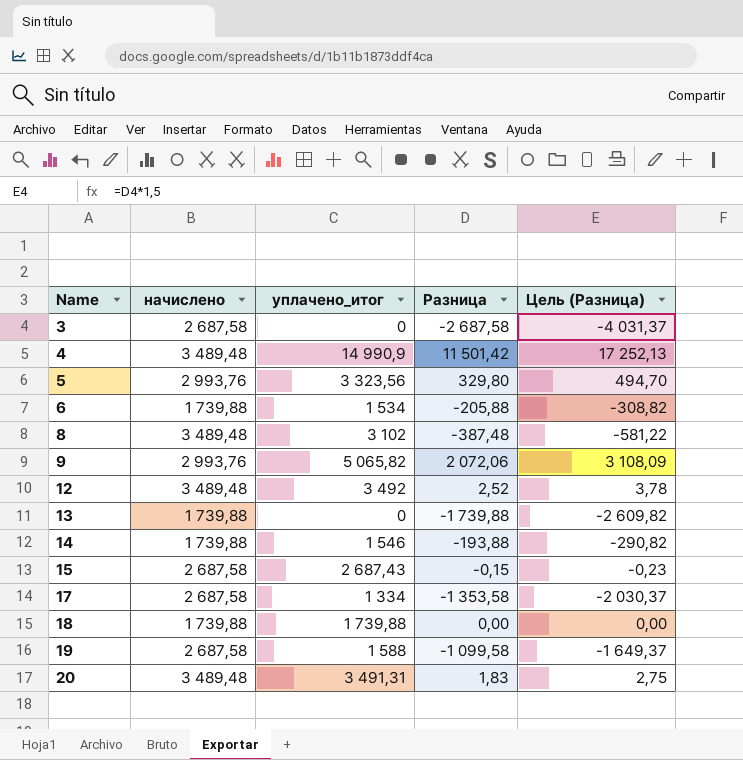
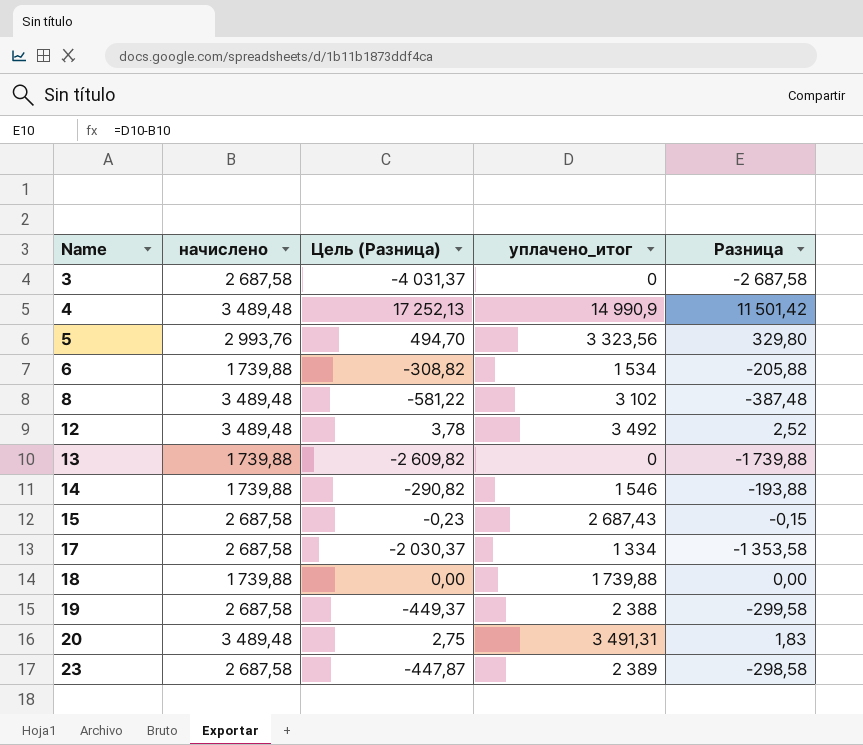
column Цель (Разница) | position: 5 -> 3
row 9: 2 993,76 | 5 065,82 | 2 072,06 | 3 108,09 -> none
19 | Цель (Разница): -1 649,37 -> -449,37
19 | уплачено_итог: 1 588 -> 2 388
19 | Разница: -1 099,58 -> -299,58
row 23: none -> 2 687,58 | -447,87 | 2 389 | -298,58

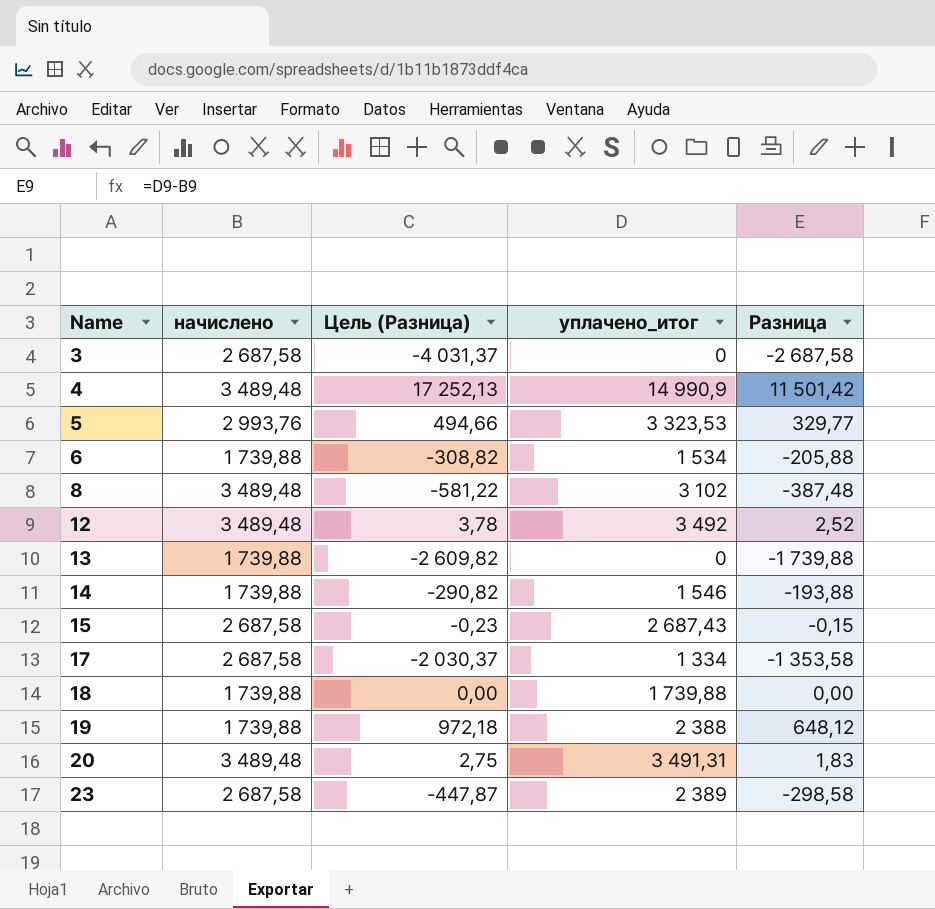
5 | Цель (Разница): 494,70 -> 494,66
5 | уплачено_итог: 3 323,56 -> 3 323,53
5 | Разница: 329,80 -> 329,77
19 | начислено: 2 687,58 -> 1 739,88
19 | Цель (Разница): -449,37 -> 972,18
19 | Разница: -299,58 -> 648,12

